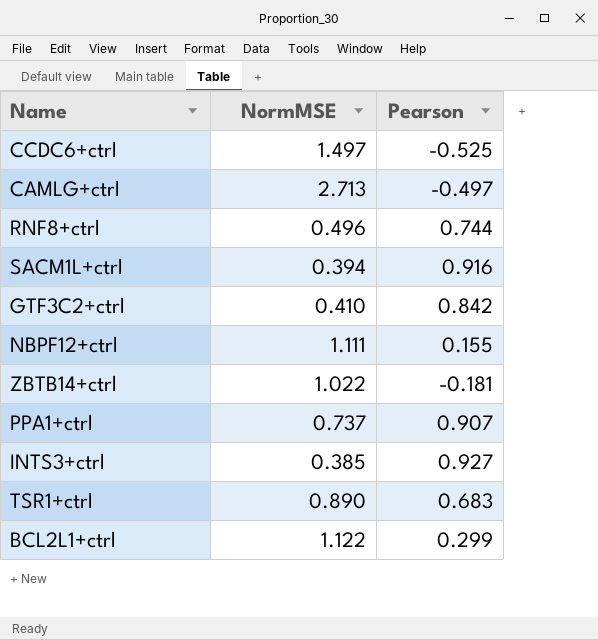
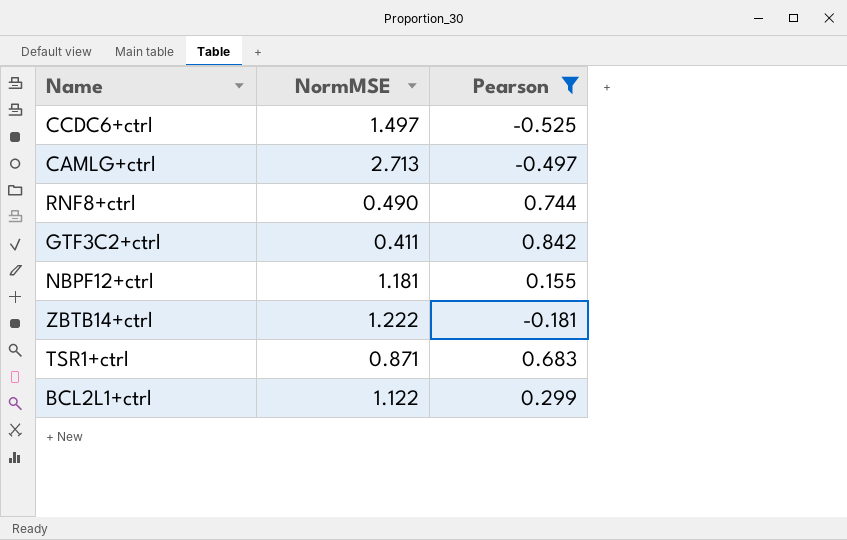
filter: none -> Pearson <= 0.842
RNF8+ctrl | NormMSE: 0.496 -> 0.490
GTF3C2+ctrl | NormMSE: 0.410 -> 0.411
NBPF12+ctrl | NormMSE: 1.111 -> 1.181
ZBTB14+ctrl | NormMSE: 1.022 -> 1.222
TSR1+ctrl | NormMSE: 0.890 -> 0.871

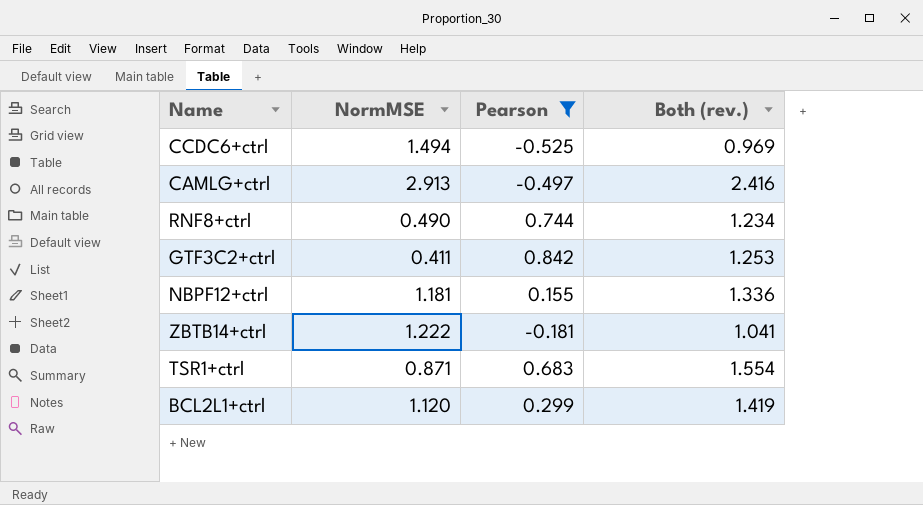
column Both (rev.) | formula: none -> [NormMSE] + [Pearson]
CCDC6+ctrl | NormMSE: 1.497 -> 1.494
CAMLG+ctrl | NormMSE: 2.713 -> 2.913
BCL2L1+ctrl | NormMSE: 1.122 -> 1.120

